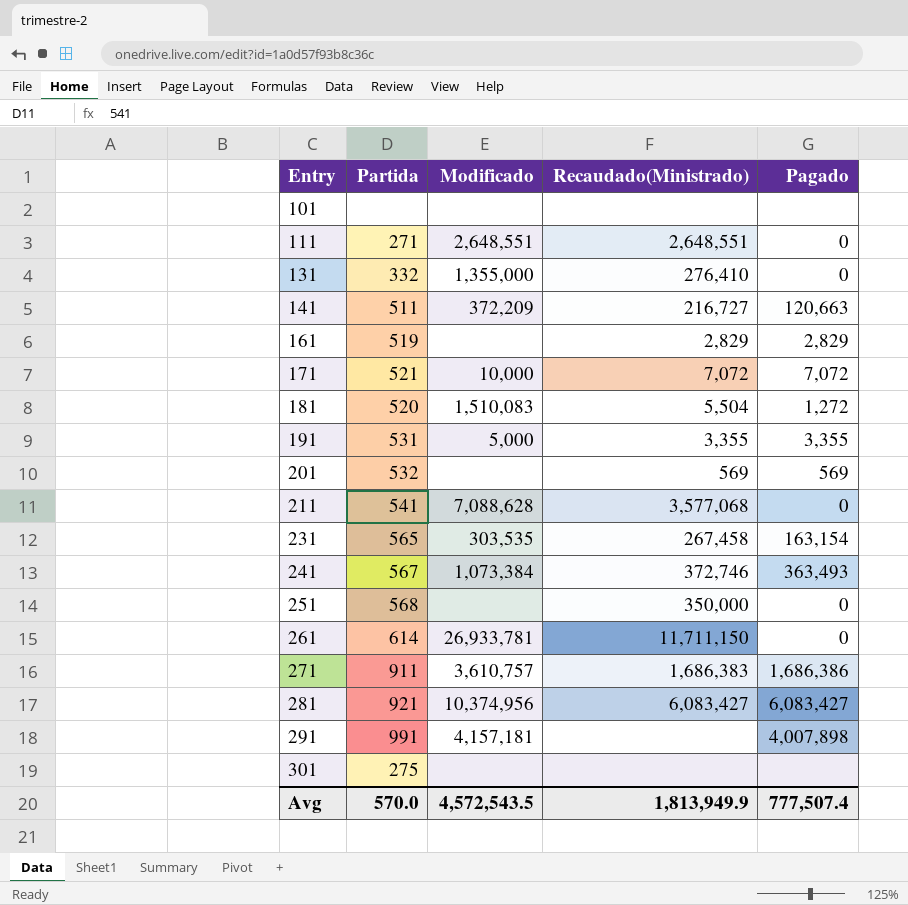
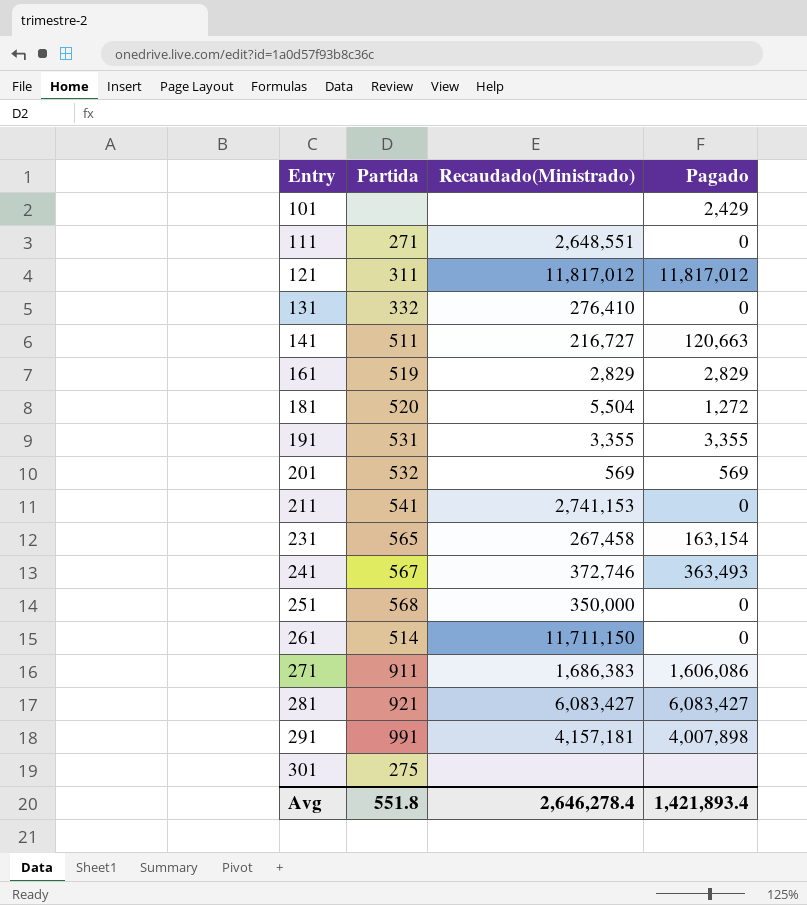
column Modificado | position: 3 -> none
row 171: 521 | 10,000 | 7,072 | 7,072 -> none
101 | Pagado: none -> 2,429
row 121: none -> 311 | 11,817,012 | 11,817,012
211 | Recaudado(Ministrado): 3,577,068 -> 2,741,153
261 | Partida: 614 -> 514
271 | Pagado: 1,686,386 -> 1,606,086
291 | Recaudado(Ministrado): none -> 4,157,181
Avg | Partida: 570.0 -> 551.8
Avg | Recaudado(Ministrado): 1,813,949.9 -> 2,646,278.4
Avg | Pagado: 777,507.4 -> 1,421,893.4

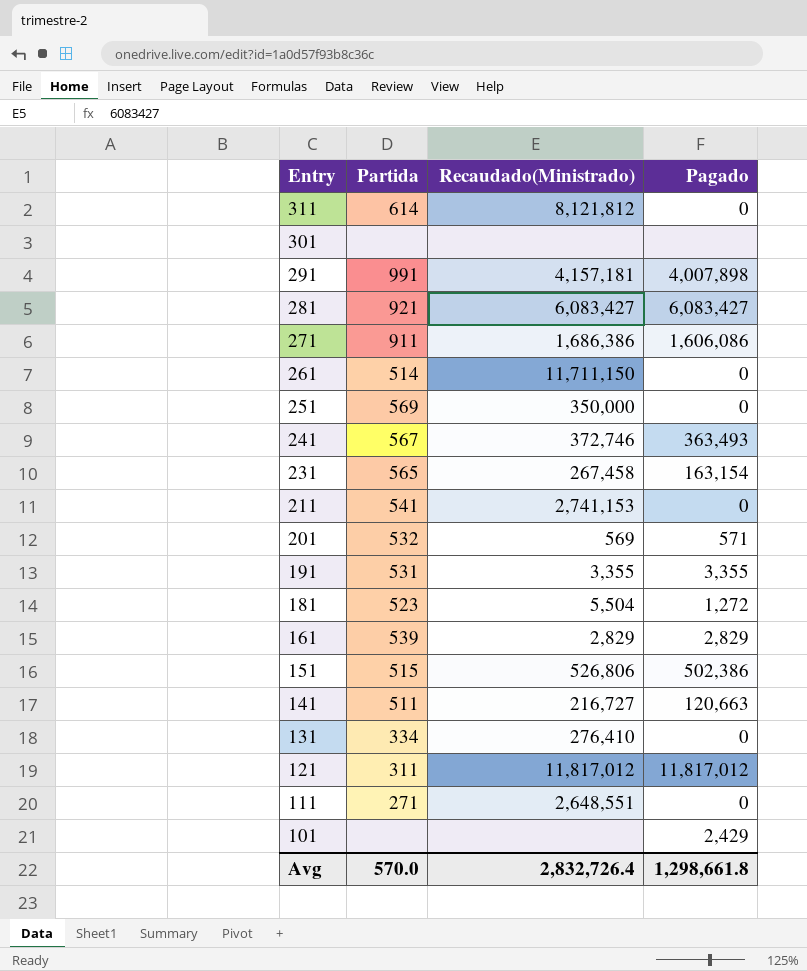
row order: Entry ascending -> Entry descending
row 311: none -> 614 | 8,121,812 | 0
301 | Partida: 275 -> none
271 | Recaudado(Ministrado): 1,686,383 -> 1,686,386
251 | Partida: 568 -> 569
201 | Pagado: 569 -> 571
181 | Partida: 520 -> 523
161 | Partida: 519 -> 539
row 151: none -> 515 | 526,806 | 502,386
131 | Partida: 332 -> 334
Avg | Partida: 551.8 -> 570.0
Avg | Recaudado(Ministrado): 2,646,278.4 -> 2,832,726.4
Avg | Pagado: 1,421,893.4 -> 1,298,661.8

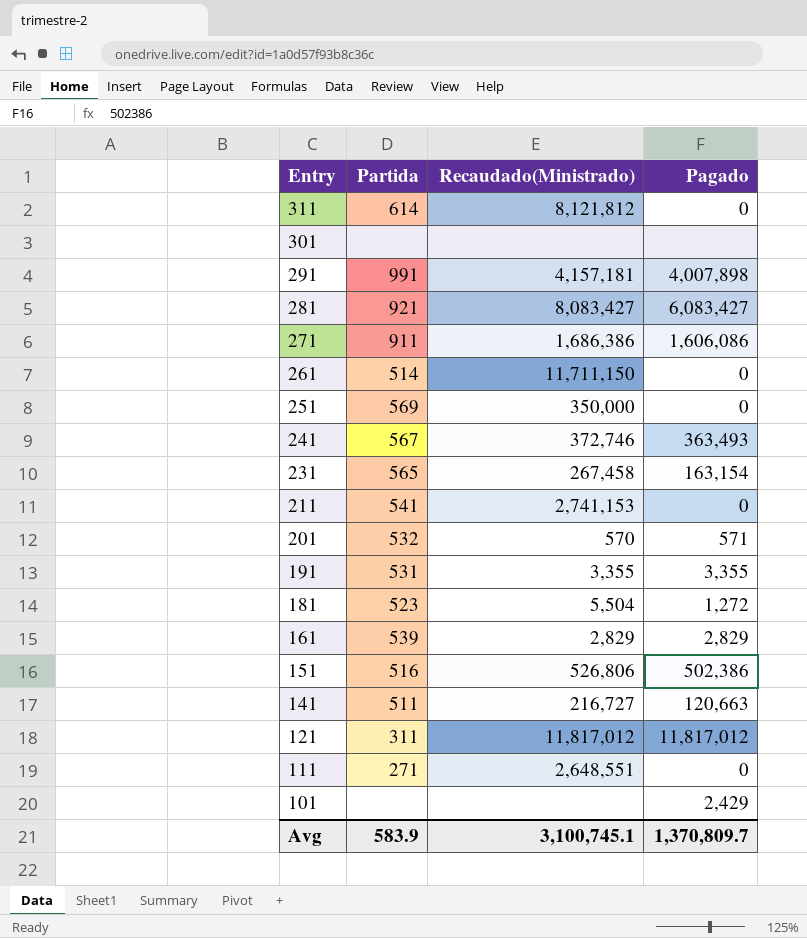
row 131: 334 | 276,410 | 0 -> none
281 | Recaudado(Ministrado): 6,083,427 -> 8,083,427
201 | Recaudado(Ministrado): 569 -> 570
151 | Partida: 515 -> 516
Avg | Partida: 570.0 -> 583.9
Avg | Recaudado(Ministrado): 2,832,726.4 -> 3,100,745.1
Avg | Pagado: 1,298,661.8 -> 1,370,809.7

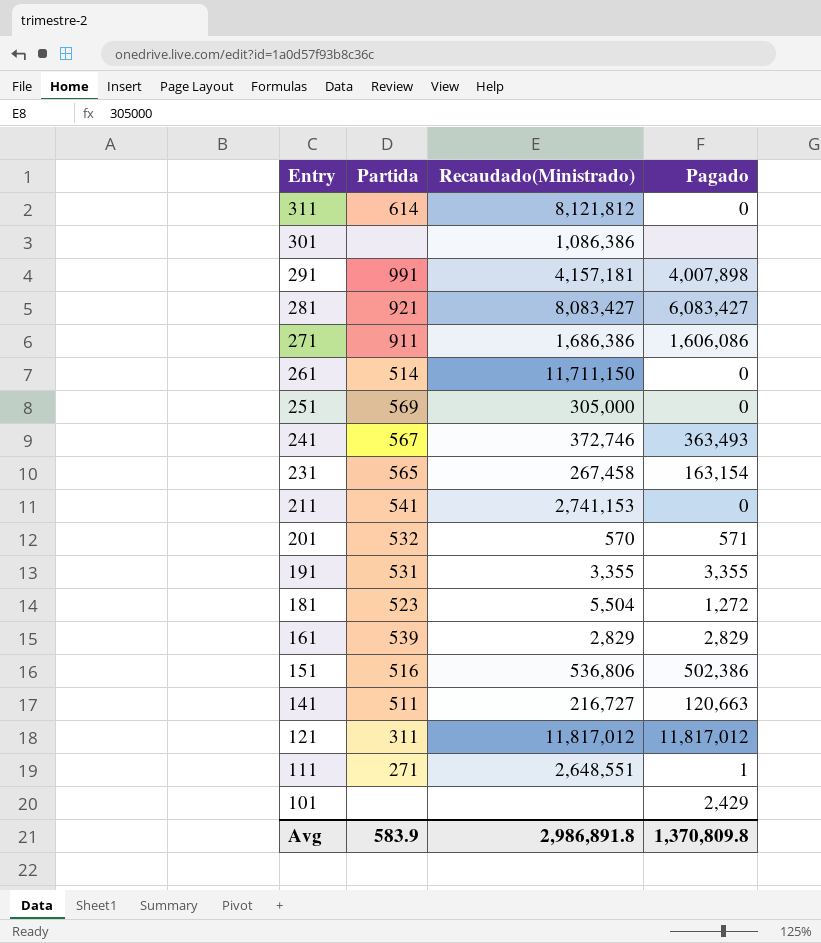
301 | Recaudado(Ministrado): none -> 1,086,386
251 | Recaudado(Ministrado): 350,000 -> 305,000
151 | Recaudado(Ministrado): 526,806 -> 536,806
111 | Pagado: 0 -> 1
Avg | Recaudado(Ministrado): 3,100,745.1 -> 2,986,891.8
Avg | Pagado: 1,370,809.7 -> 1,370,809.8

